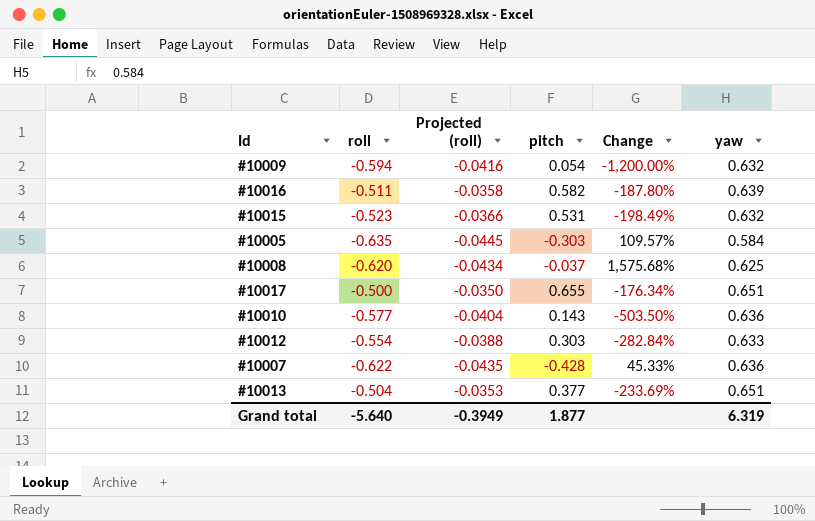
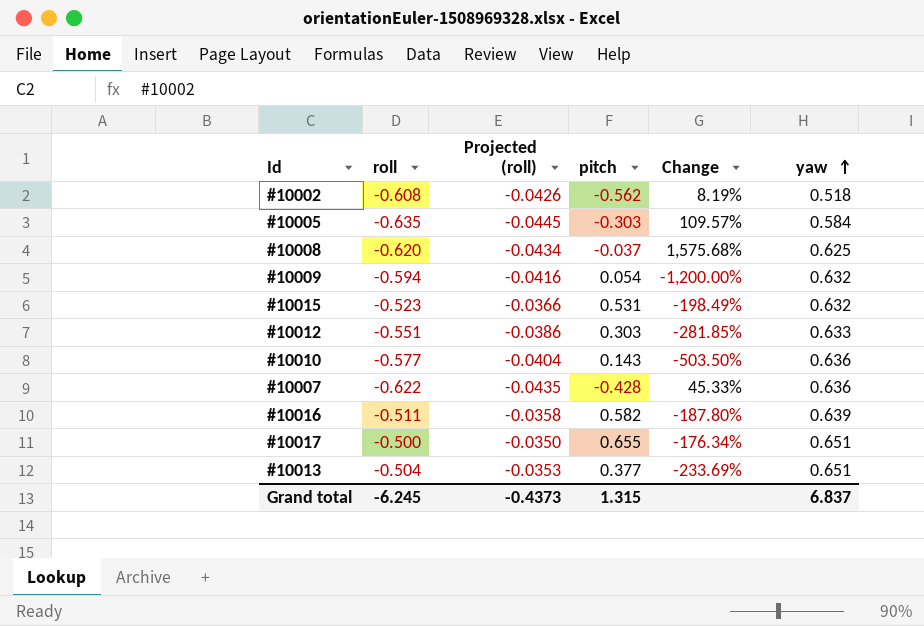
row order: none -> yaw ascending
row #10002: none -> -0.608 | -0.0426 | -0.562 | 8.19% | 0.518
#10012 | roll: -0.554 -> -0.551
#10012 | Projected (roll): -0.0388 -> -0.0386
#10012 | Change: -282.84% -> -281.85%
Grand total | roll: -5.640 -> -6.245
Grand total | Projected (roll): -0.3949 -> -0.4373
Grand total | pitch: 1.877 -> 1.315
Grand total | yaw: 6.319 -> 6.837

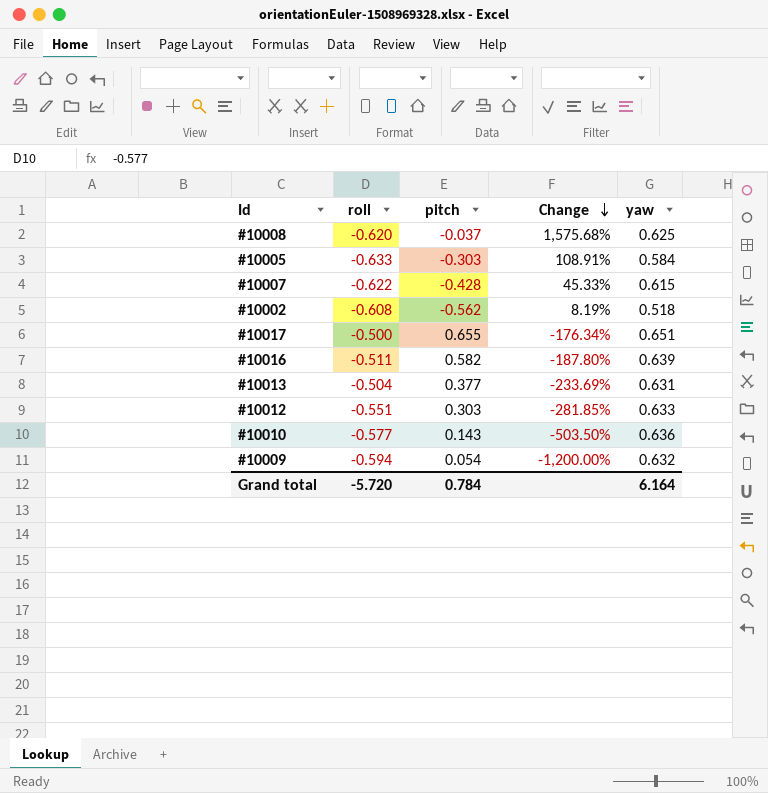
row order: yaw ascending -> Change descending
column Projected (roll) | formula: [roll] * 0.07 -> none
row #10015: -0.523 | -0.0366 | 0.531 | -198.49% | 0.632 -> none
#10005 | roll: -0.635 -> -0.633
#10005 | Change: 109.57% -> 108.91%
#10007 | yaw: 0.636 -> 0.615
#10013 | yaw: 0.651 -> 0.631
Grand total | roll: -6.245 -> -5.720
Grand total | pitch: 1.315 -> 0.784
Grand total | yaw: 6.837 -> 6.164

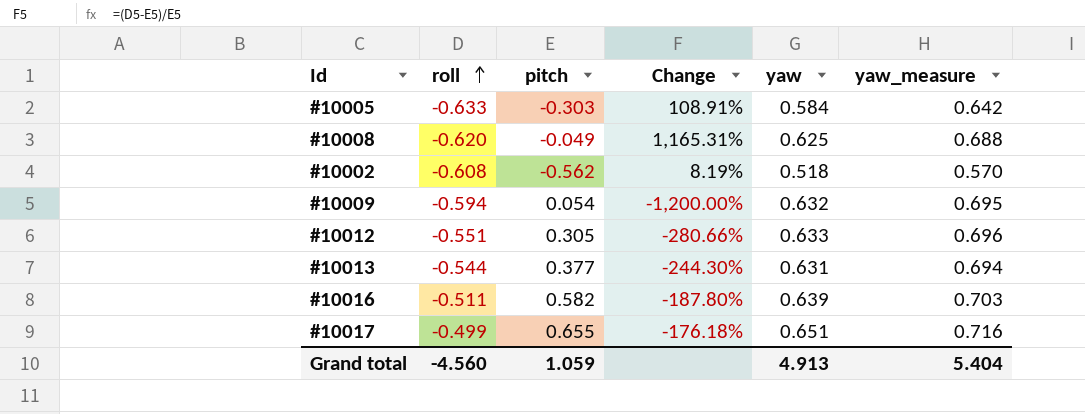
row order: Change descending -> roll ascending
column yaw_measure | formula: none -> [yaw] * 1.1
row #10007: -0.622 | -0.428 | 45.33% | 0.615 -> none
row #10010: -0.577 | 0.143 | -503.50% | 0.636 -> none
#10008 | pitch: -0.037 -> -0.049
#10008 | Change: 1,575.68% -> 1,165.31%
#10012 | pitch: 0.303 -> 0.305
#10012 | Change: -281.85% -> -280.66%
#10013 | roll: -0.504 -> -0.544
#10013 | Change: -233.69% -> -244.30%
#10017 | roll: -0.500 -> -0.499
#10017 | Change: -176.34% -> -176.18%
Grand total | roll: -5.720 -> -4.560
Grand total | pitch: 0.784 -> 1.059
Grand total | yaw: 6.164 -> 4.913

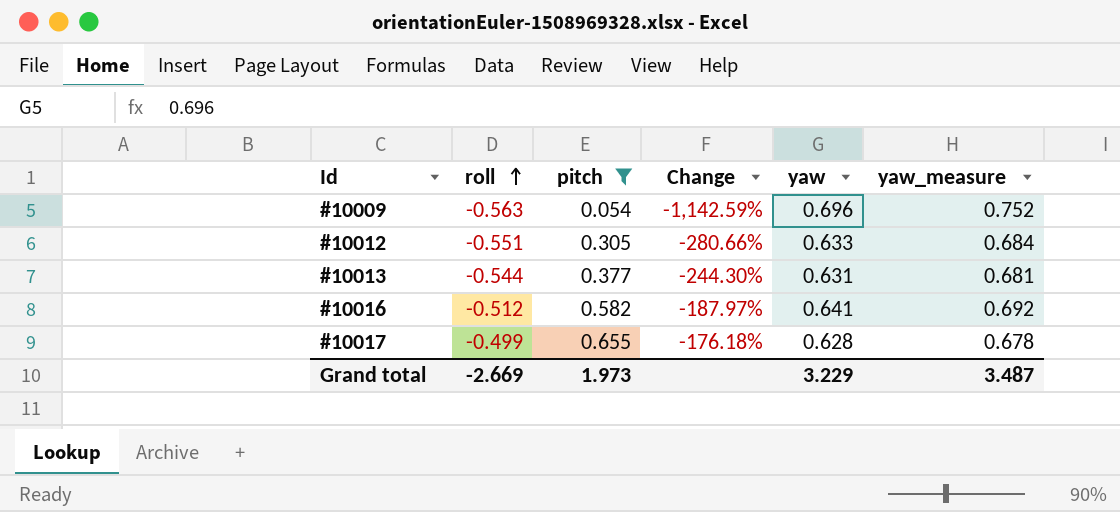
filter: none -> pitch >= 0.054
column yaw_measure | formula: [yaw] * 1.1 -> [yaw] * 1.08
#10009 | roll: -0.594 -> -0.563
#10009 | Change: -1,200.00% -> -1,142.59%
#10009 | yaw: 0.632 -> 0.696
#10016 | roll: -0.511 -> -0.512
#10016 | Change: -187.80% -> -187.97%
#10016 | yaw: 0.639 -> 0.641
#10017 | yaw: 0.651 -> 0.628
Grand total | roll: -4.560 -> -2.669
Grand total | pitch: 1.059 -> 1.973
Grand total | yaw: 4.913 -> 3.229
Grand total | yaw_measure: 5.404 -> 3.487

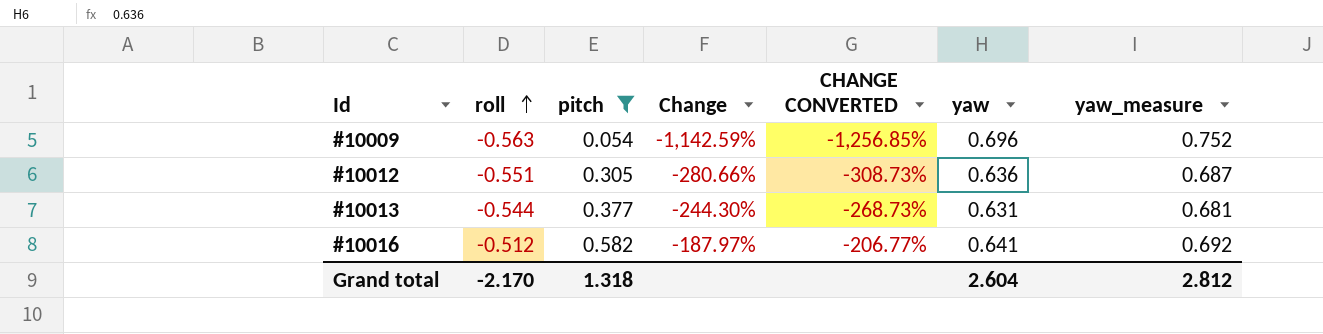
column CHANGE CONVERTED | formula: none -> [Change] * 1.1
row #10017: -0.499 | 0.655 | -176.18% | 0.628 | 0.678 -> none
#10012 | yaw: 0.633 -> 0.636
#10012 | yaw_measure: 0.684 -> 0.687
Grand total | roll: -2.669 -> -2.170
Grand total | pitch: 1.973 -> 1.318
Grand total | yaw: 3.229 -> 2.604
Grand total | yaw_measure: 3.487 -> 2.812

